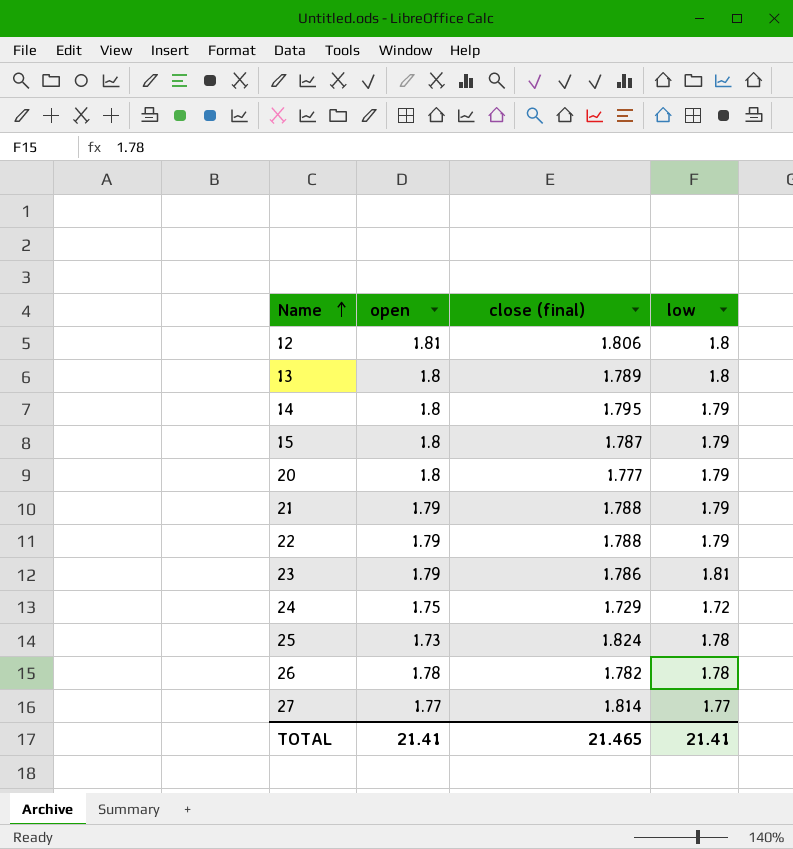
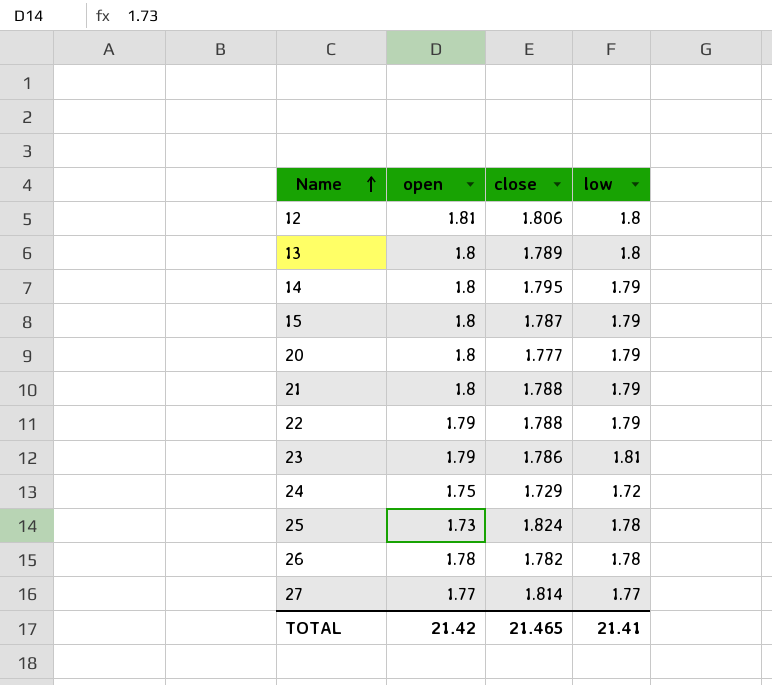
column name: close (final) -> close
21 | open: 1.79 -> 1.8
TOTAL | open: 21.41 -> 21.42

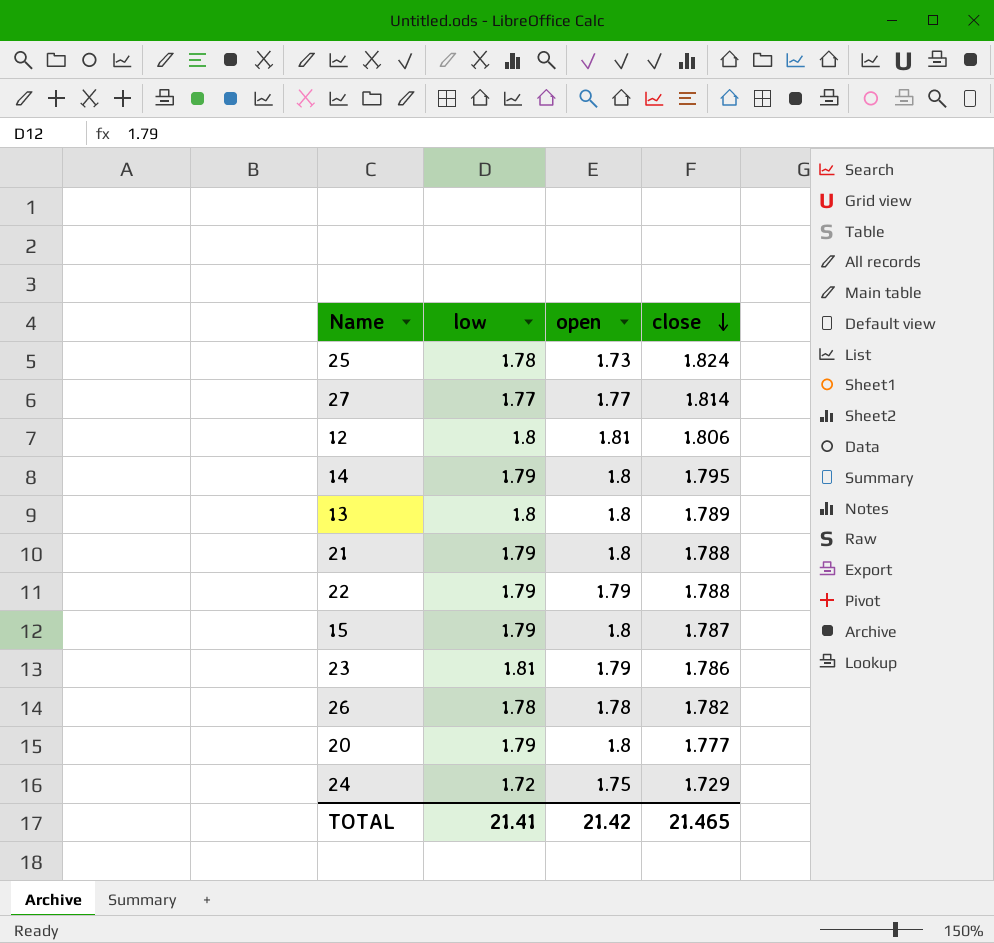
row order: Name ascending -> close descending
column low | position: 4 -> 2

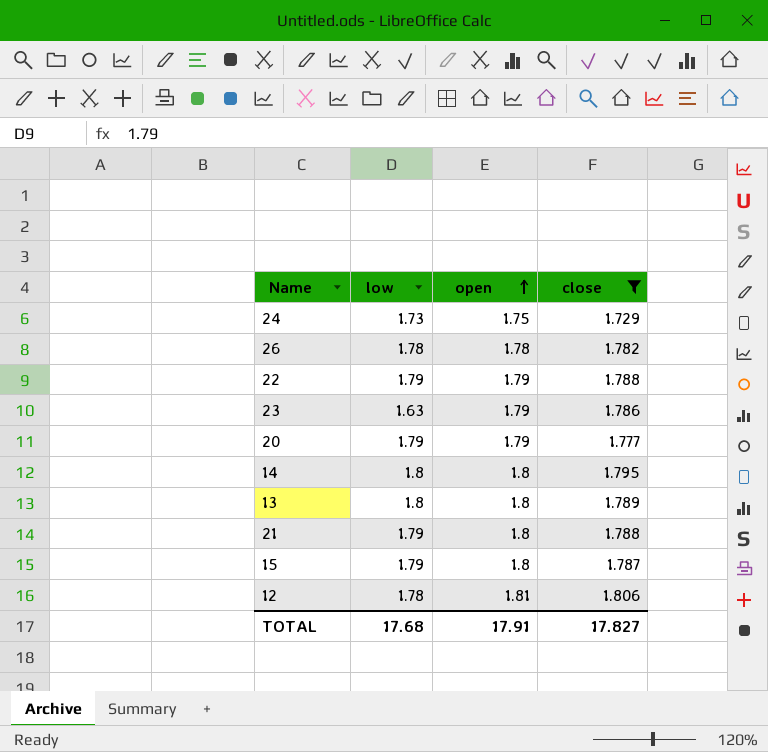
filter: none -> close <= 1.806
row order: close descending -> open ascending
24 | low: 1.72 -> 1.73
23 | low: 1.81 -> 1.63
20 | open: 1.8 -> 1.79
14 | low: 1.79 -> 1.8
12 | low: 1.8 -> 1.78
TOTAL | low: 21.41 -> 17.68
TOTAL | open: 21.42 -> 17.91
TOTAL | close: 21.465 -> 17.827

